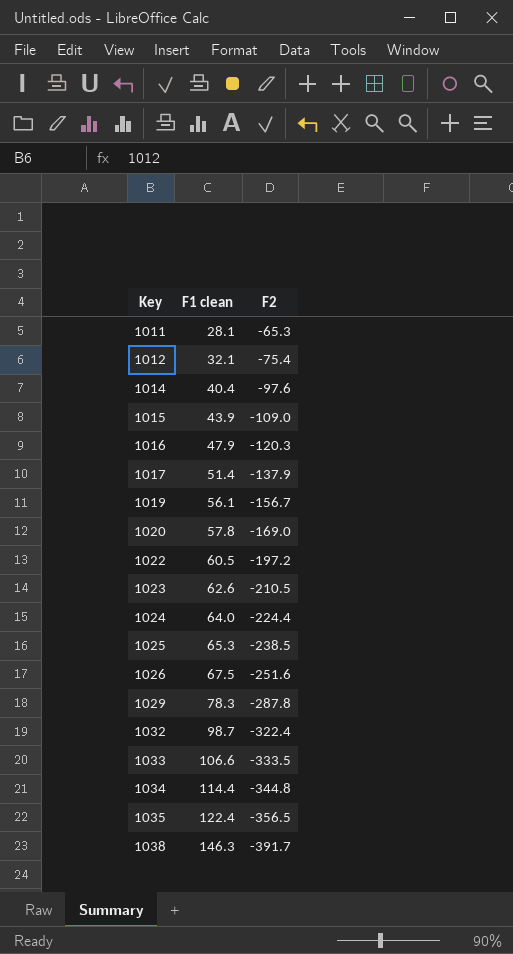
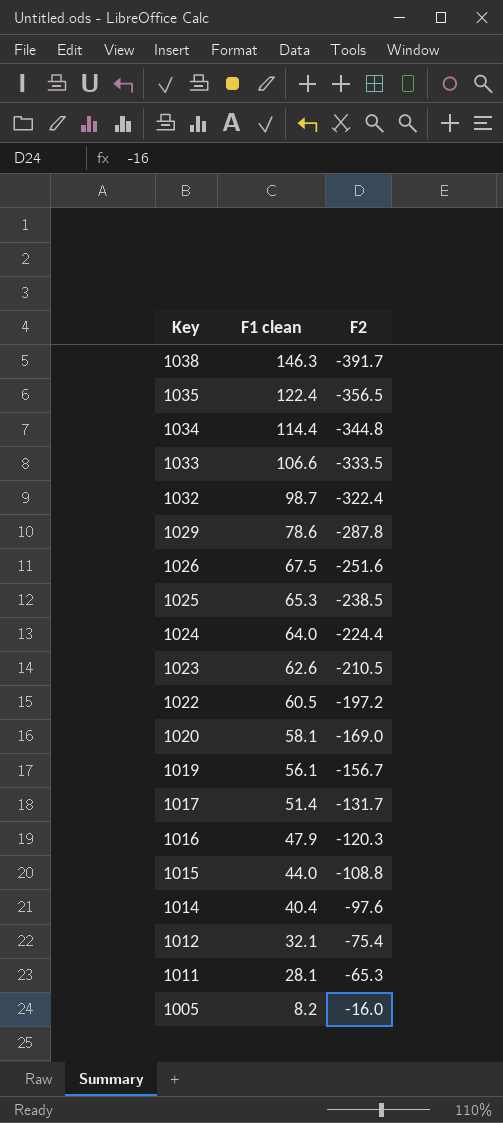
row order: Key ascending -> Key descending
1029 | F1 clean: 78.3 -> 78.6
1020 | F1 clean: 57.8 -> 58.1
1017 | F2: -137.9 -> -131.7
1015 | F1 clean: 43.9 -> 44.0
1015 | F2: -109.0 -> -108.8
row 1005: none -> 8.2 | -16.0

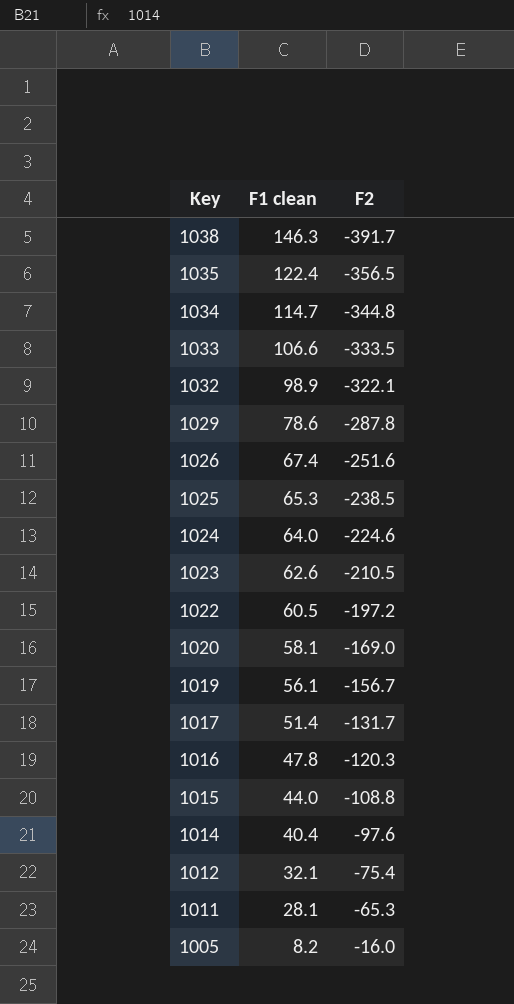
1034 | F1 clean: 114.4 -> 114.7
1032 | F1 clean: 98.7 -> 98.9
1032 | F2: -322.4 -> -322.1
1026 | F1 clean: 67.5 -> 67.4
1024 | F2: -224.4 -> -224.6
1016 | F1 clean: 47.9 -> 47.8

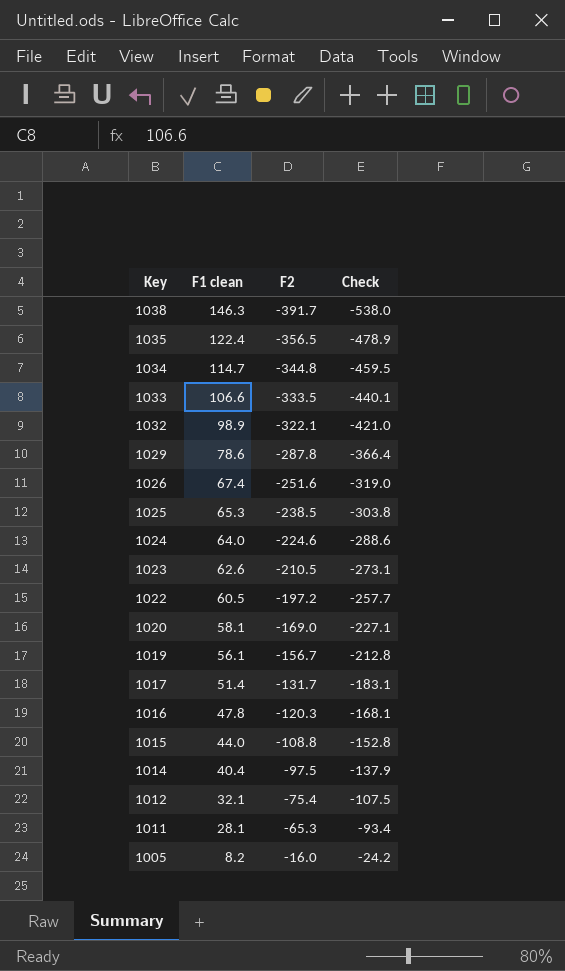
column Check | formula: none -> [F2] - [F1 clean]
1014 | F2: -97.6 -> -97.5

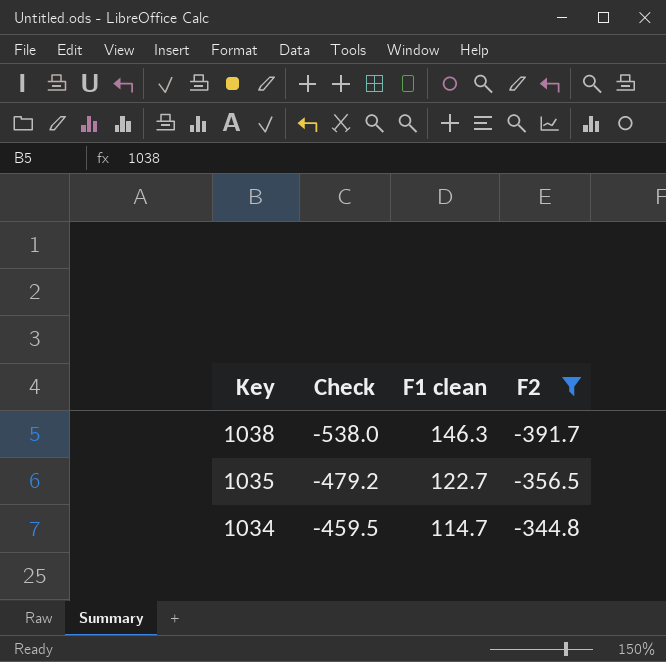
filter: none -> F2 <= -344.8
column Check | position: 4 -> 2
1035 | Check: -478.9 -> -479.2
1035 | F1 clean: 122.4 -> 122.7

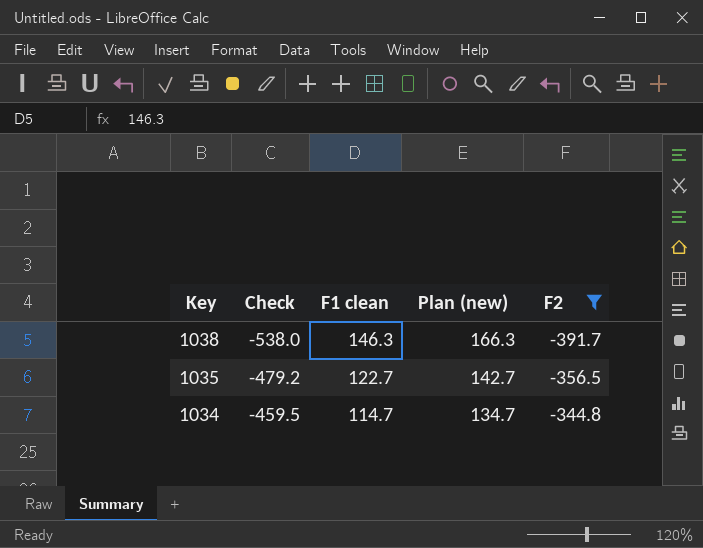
column Plan (new) | formula: none -> [F1 clean] + 20

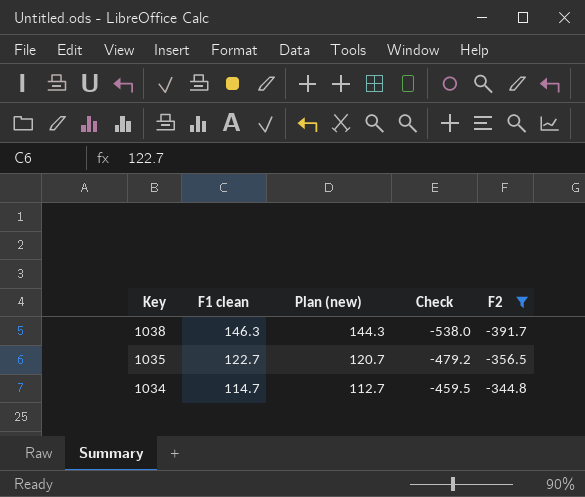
column Plan (new) | formula: [F1 clean] + 20 -> [F1 clean] - 2
column Check | position: 2 -> 4

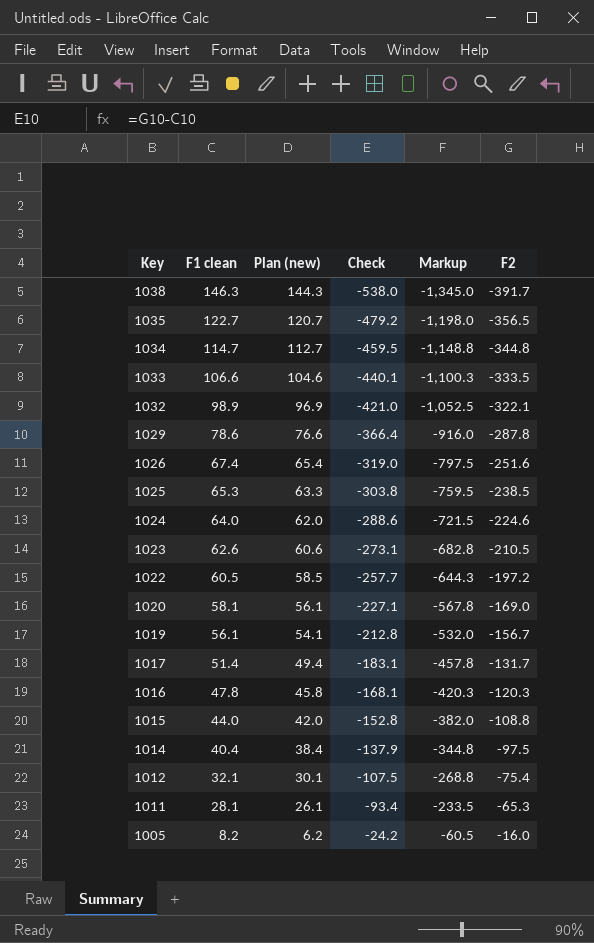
filter: F2 <= -344.8 -> none
column Markup | formula: none -> [Check] * 2.5

